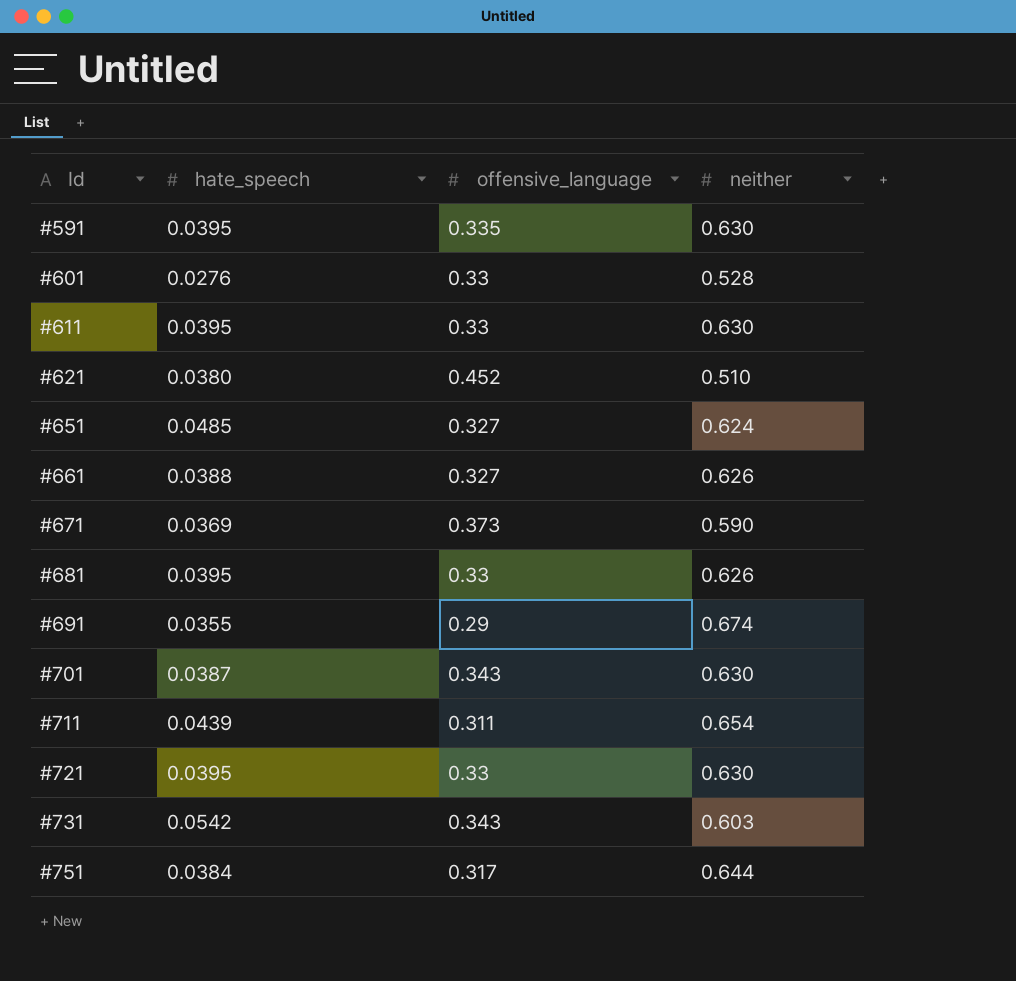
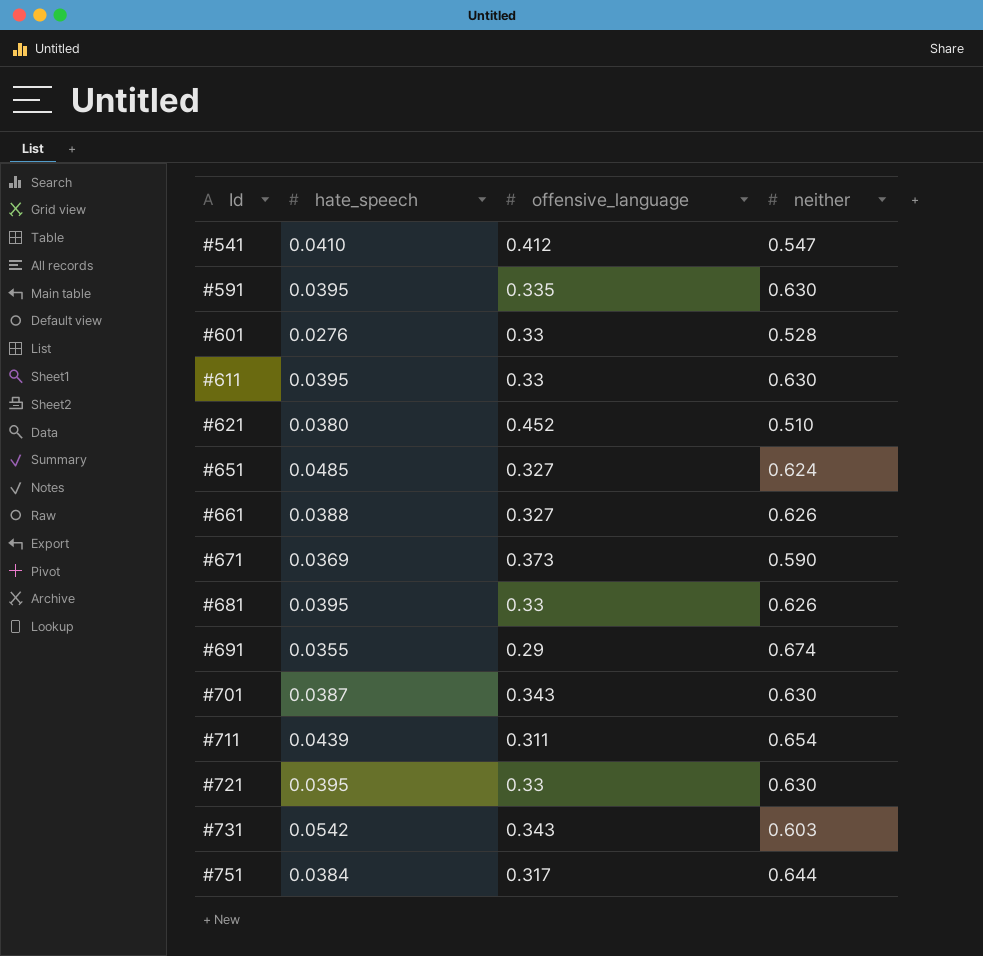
row #541: none -> 0.0410 | 0.412 | 0.547

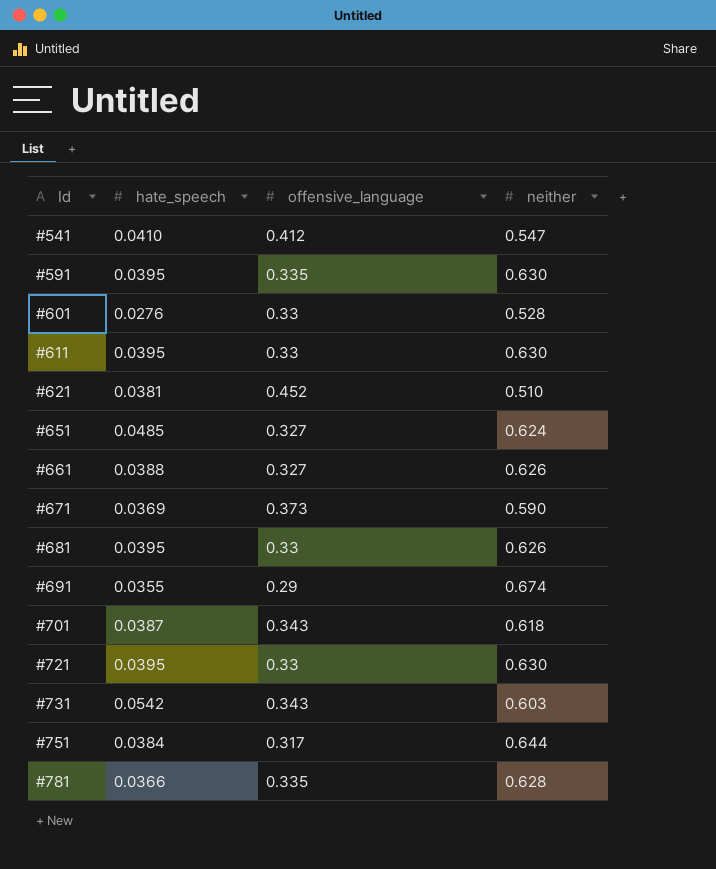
row #711: 0.0439 | 0.311 | 0.654 -> none
#621 | hate_speech: 0.0380 -> 0.0381
#701 | neither: 0.630 -> 0.618
row #781: none -> 0.0366 | 0.335 | 0.628

